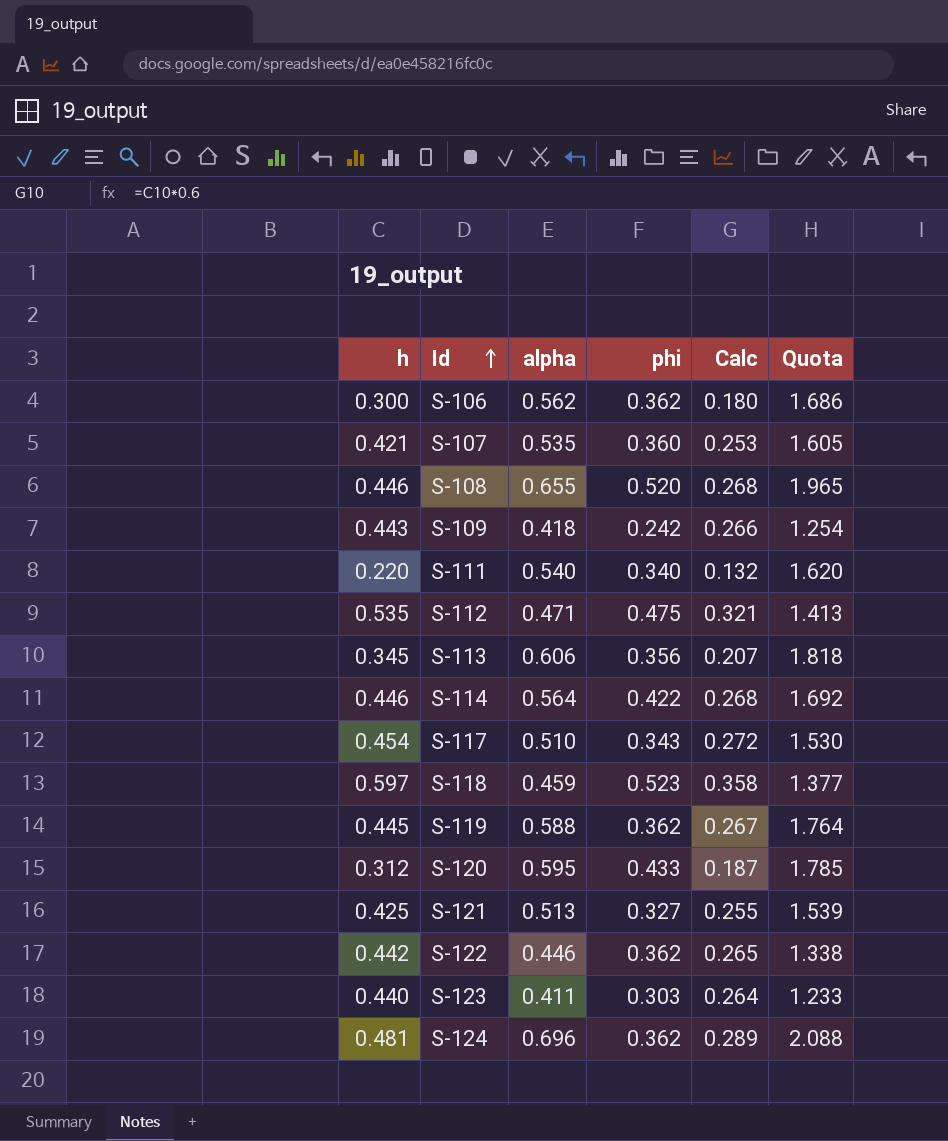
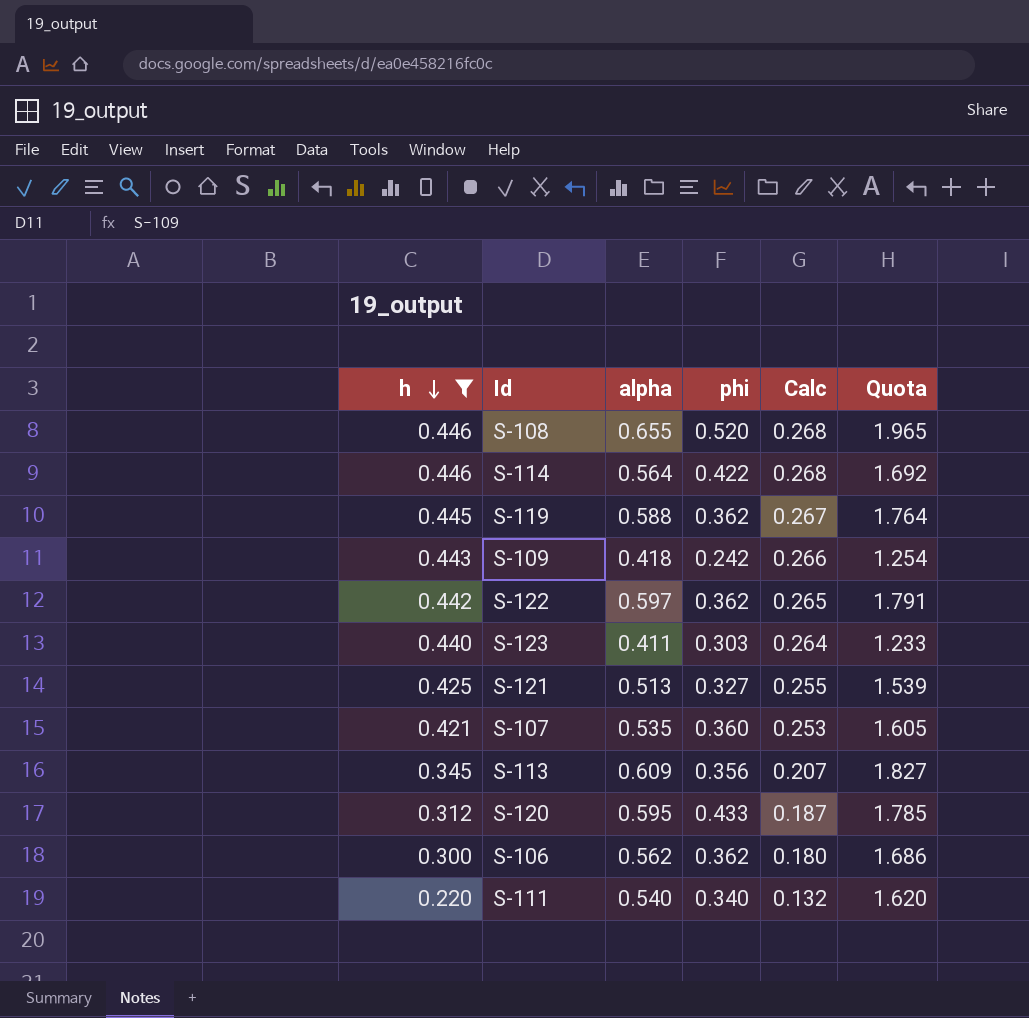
filter: none -> h <= 0.446
row order: Id ascending -> h descending
S-122 | alpha: 0.446 -> 0.597
S-122 | Quota: 1.338 -> 1.791
S-113 | alpha: 0.606 -> 0.609
S-113 | Quota: 1.818 -> 1.827

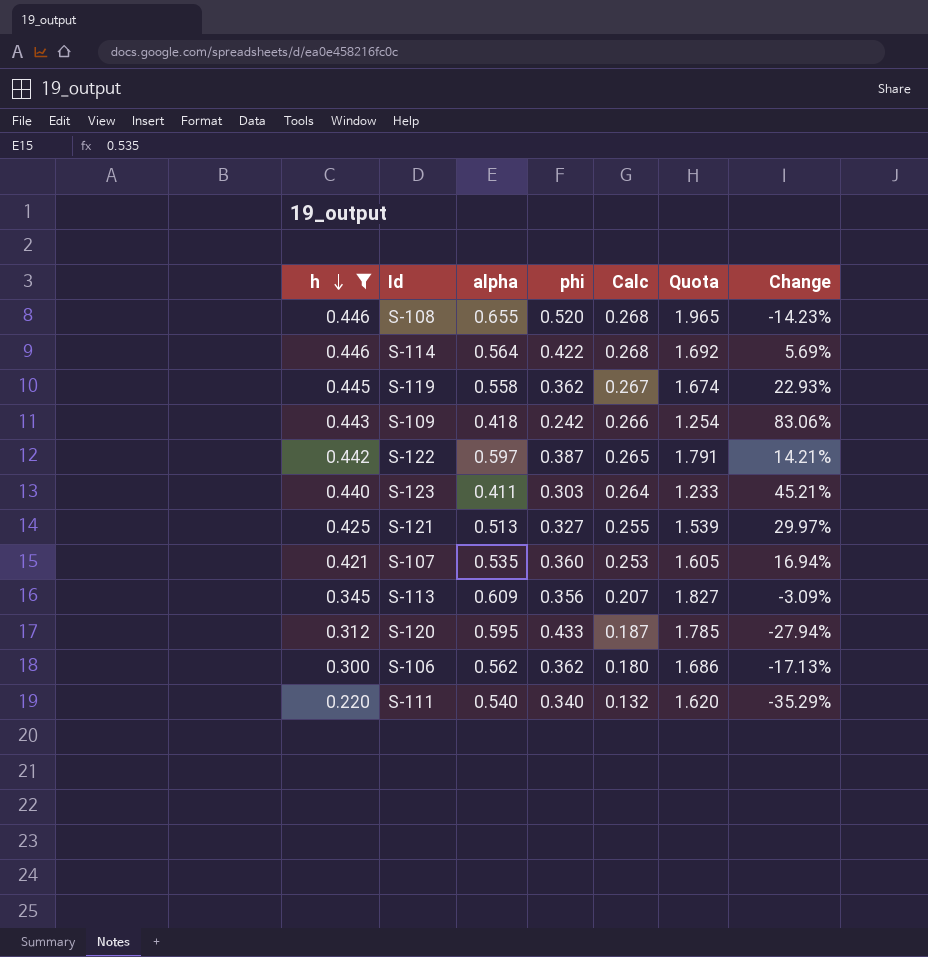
column Change | formula: none -> ([h] - [phi]) / [phi]
S-119 | alpha: 0.588 -> 0.558
S-119 | Quota: 1.764 -> 1.674
S-122 | phi: 0.362 -> 0.387

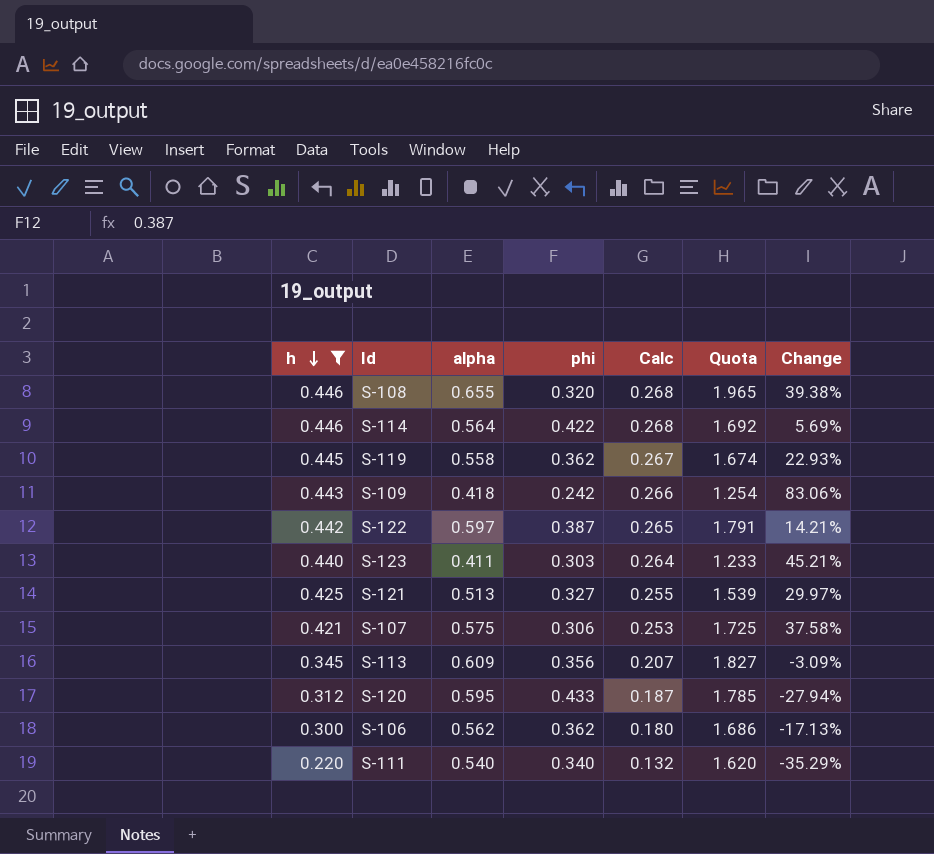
S-108 | phi: 0.520 -> 0.320
S-108 | Change: -14.23% -> 39.38%
S-107 | alpha: 0.535 -> 0.575
S-107 | phi: 0.360 -> 0.306
S-107 | Quota: 1.605 -> 1.725
S-107 | Change: 16.94% -> 37.58%

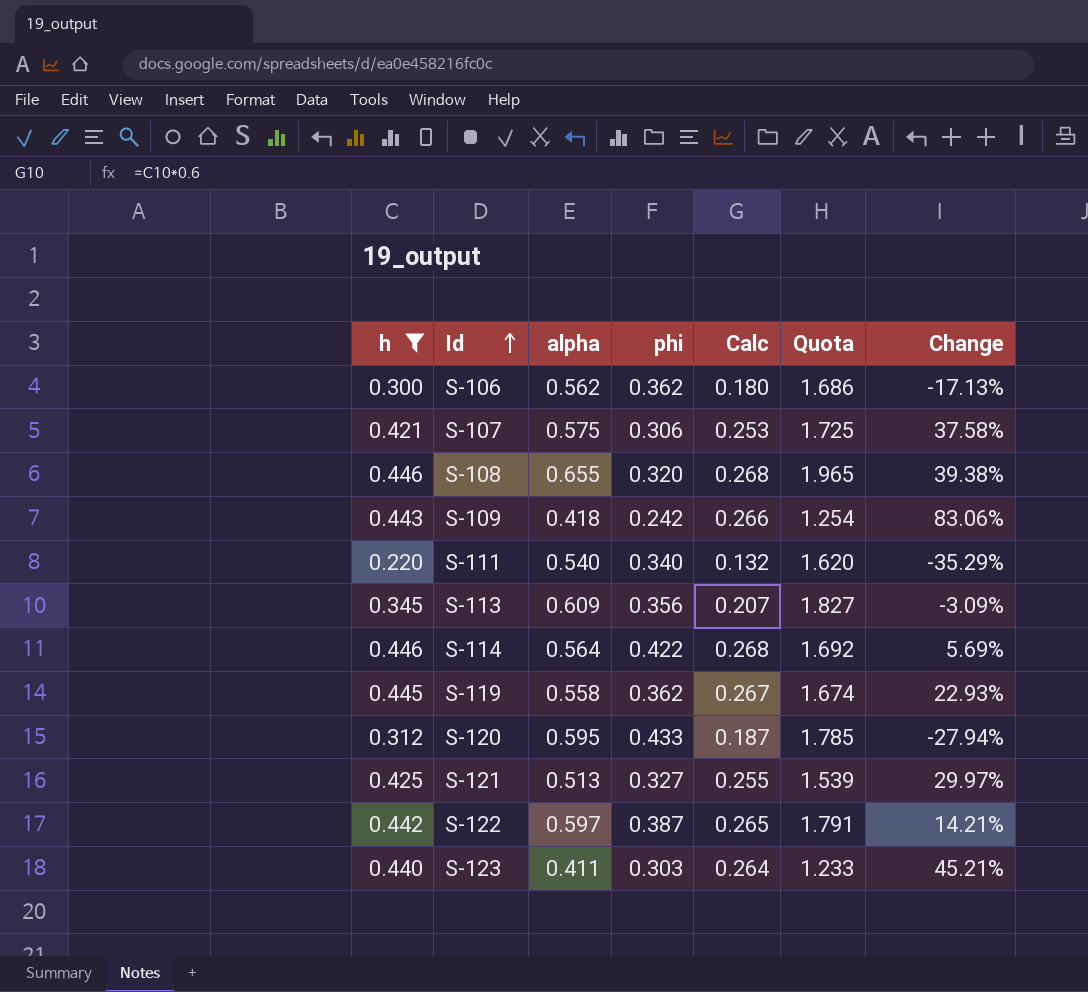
row order: h descending -> Id ascending

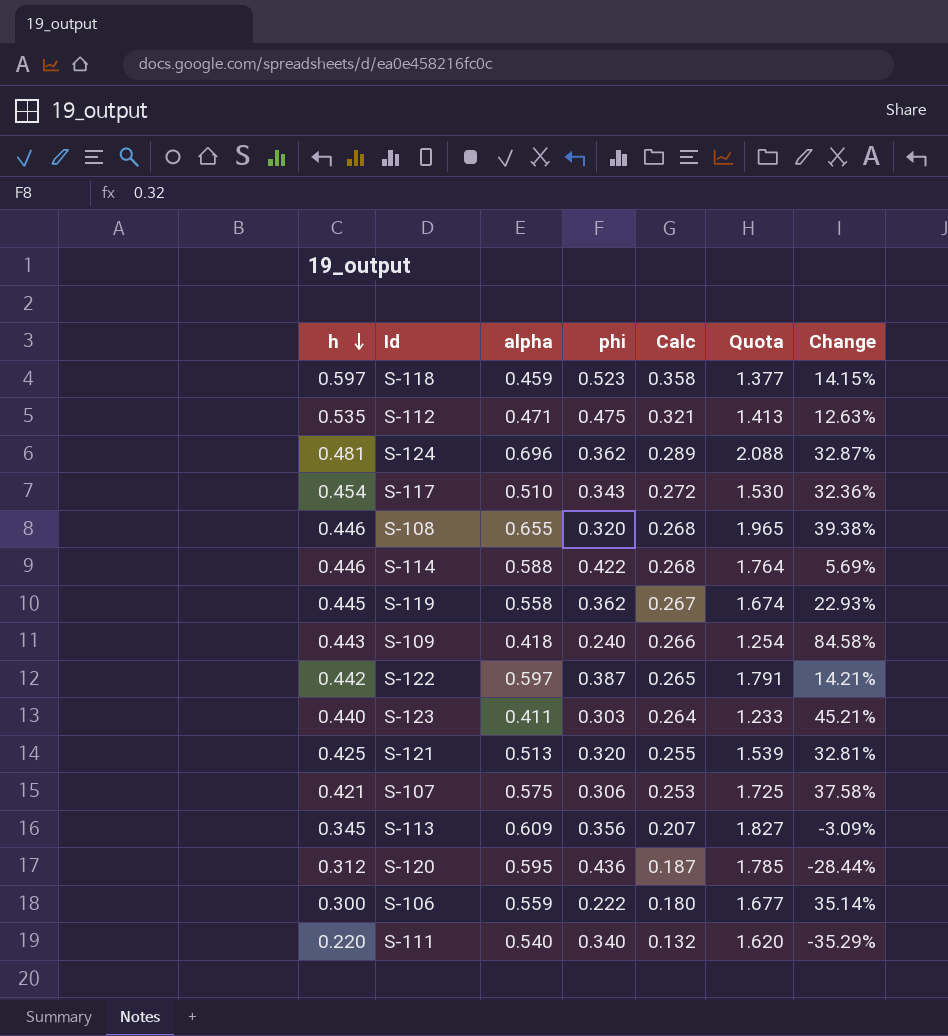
filter: h <= 0.446 -> none
row order: Id ascending -> h descending
S-114 | alpha: 0.564 -> 0.588
S-114 | Quota: 1.692 -> 1.764
S-109 | phi: 0.242 -> 0.240
S-109 | Change: 83.06% -> 84.58%
S-121 | phi: 0.327 -> 0.320
S-121 | Change: 29.97% -> 32.81%
S-120 | phi: 0.433 -> 0.436
S-120 | Change: -27.94% -> -28.44%
S-106 | alpha: 0.562 -> 0.559
S-106 | phi: 0.362 -> 0.222
S-106 | Quota: 1.686 -> 1.677
S-106 | Change: -17.13% -> 35.14%

